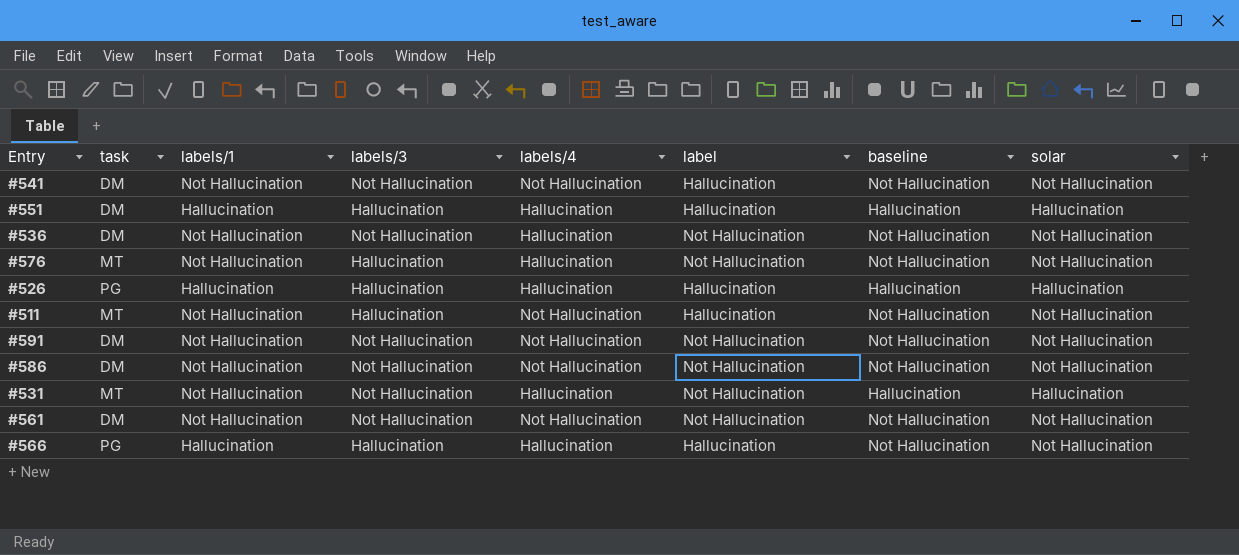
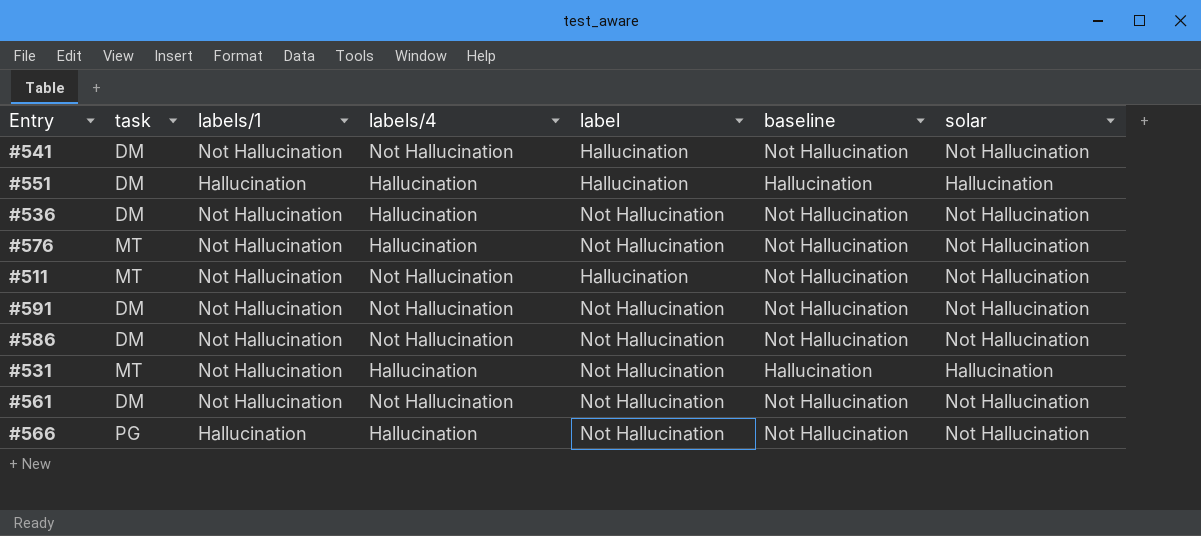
column labels/3 | position: 4 -> none
row #526: PG | Hallucination | Hallucination | Hallucination | Hallucination | Hallucination | Hallucination -> none
#566 | label: Hallucination -> Not Hallucination

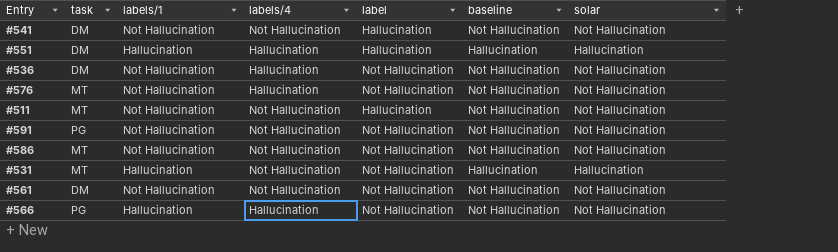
#591 | task: DM -> PG
#586 | task: DM -> MT
#531 | labels/1: Not Hallucination -> Hallucination
#531 | labels/4: Hallucination -> Not Hallucination

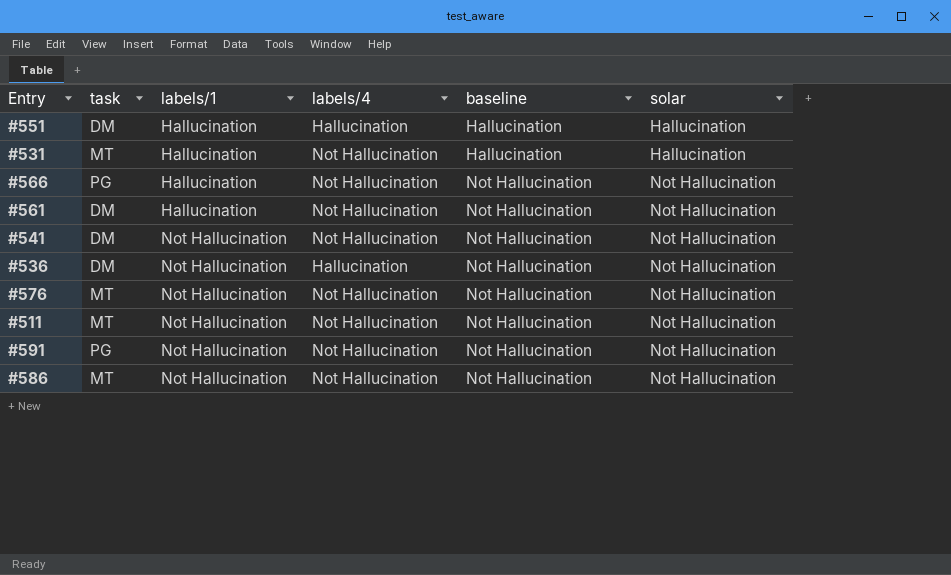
row order: none -> labels/1 ascending
column label | position: 5 -> none
#566 | labels/4: Hallucination -> Not Hallucination
#561 | labels/1: Not Hallucination -> Hallucination
#576 | labels/4: Hallucination -> Not Hallucination

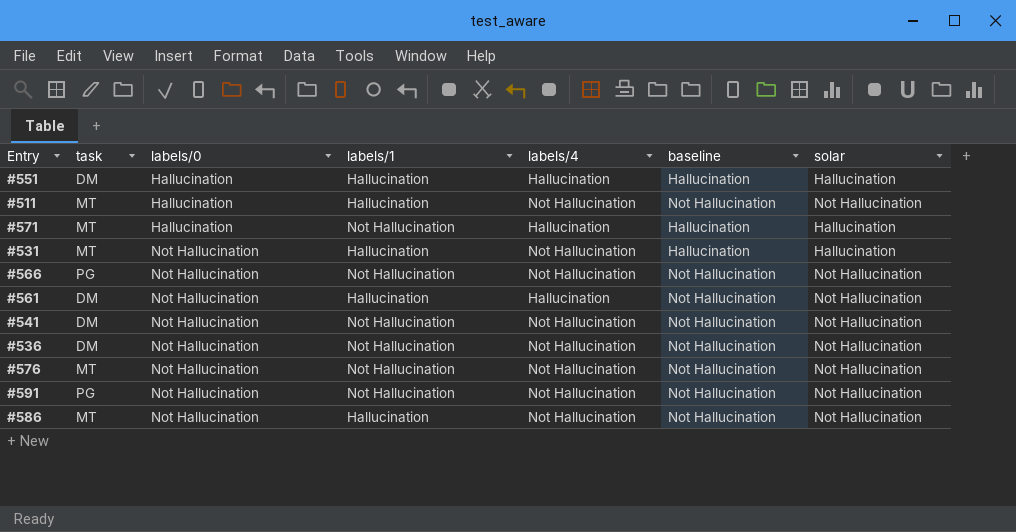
row order: labels/1 ascending -> labels/0 ascending
column labels/0 | position: none -> 3
#511 | labels/1: Not Hallucination -> Hallucination
row #571: none -> MT | Hallucination | Not Hallucination | Hallucination | Hallucination | Hallucination
#566 | labels/1: Hallucination -> Not Hallucination
#561 | labels/4: Not Hallucination -> Hallucination
#536 | labels/4: Hallucination -> Not Hallucination
#586 | labels/1: Not Hallucination -> Hallucination

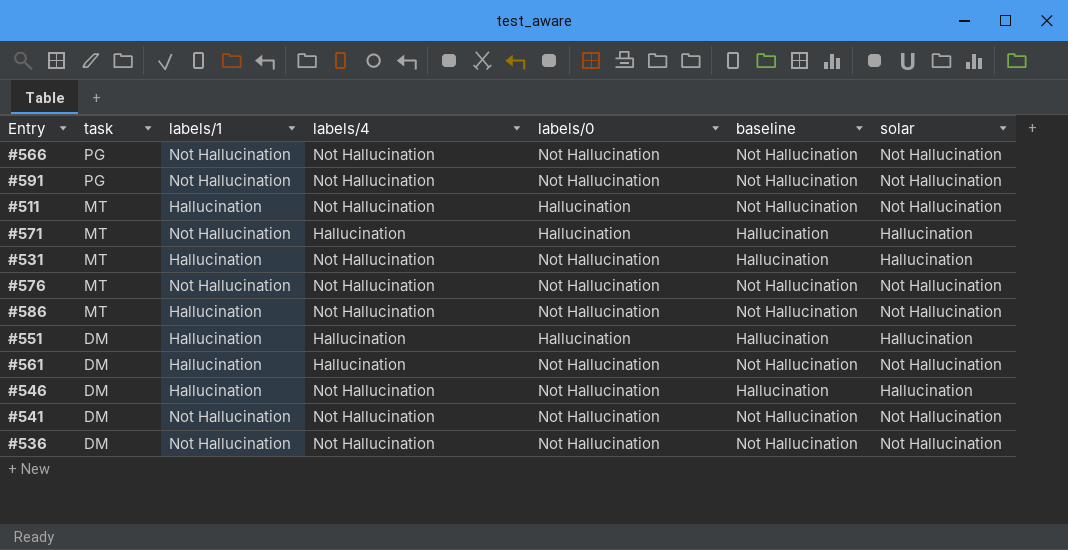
row order: labels/0 ascending -> task descending
column labels/0 | position: 3 -> 5
row #546: none -> DM | Hallucination | Not Hallucination | Not Hallucination | Hallucination | Hallucination

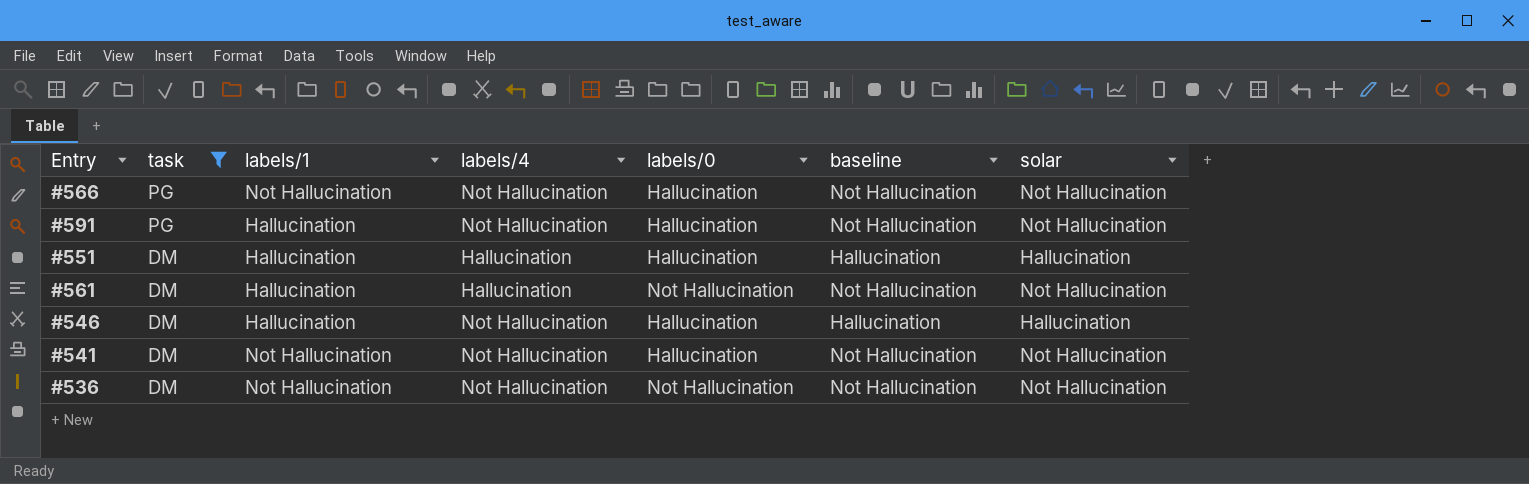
filter: none -> task != MT
#566 | labels/0: Not Hallucination -> Hallucination
#591 | labels/1: Not Hallucination -> Hallucination
#591 | labels/0: Not Hallucination -> Hallucination
#546 | labels/0: Not Hallucination -> Hallucination
#541 | labels/0: Not Hallucination -> Hallucination

